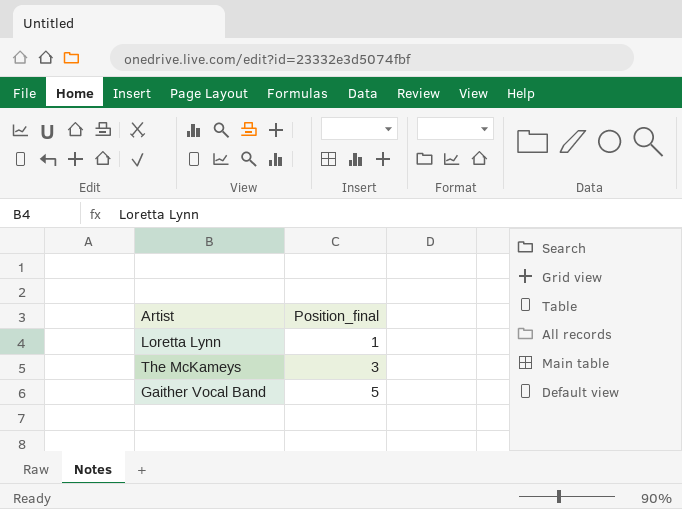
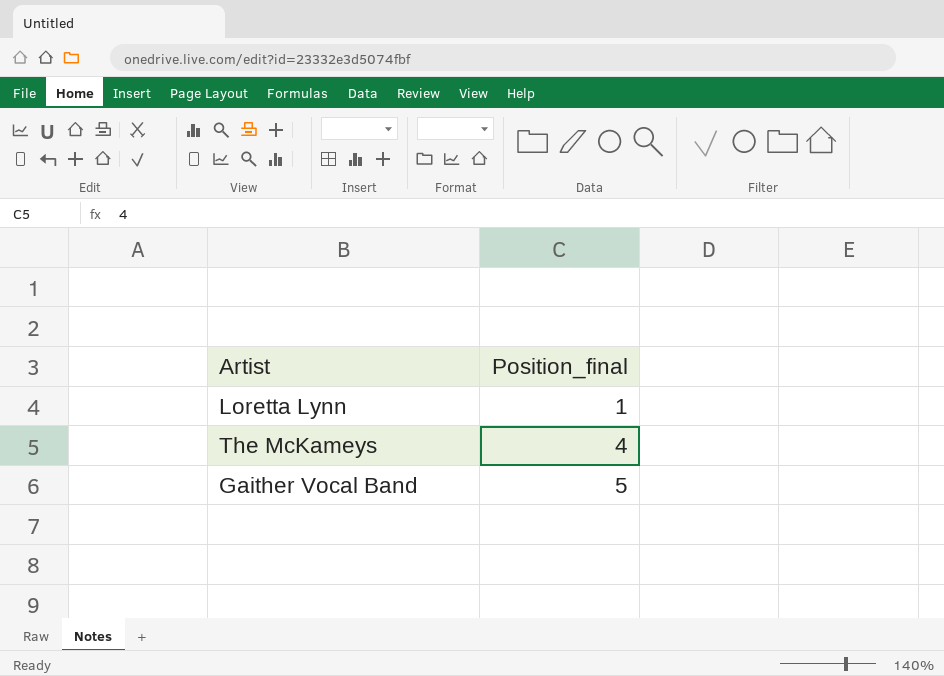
The McKameys | Position_final: 3 -> 4

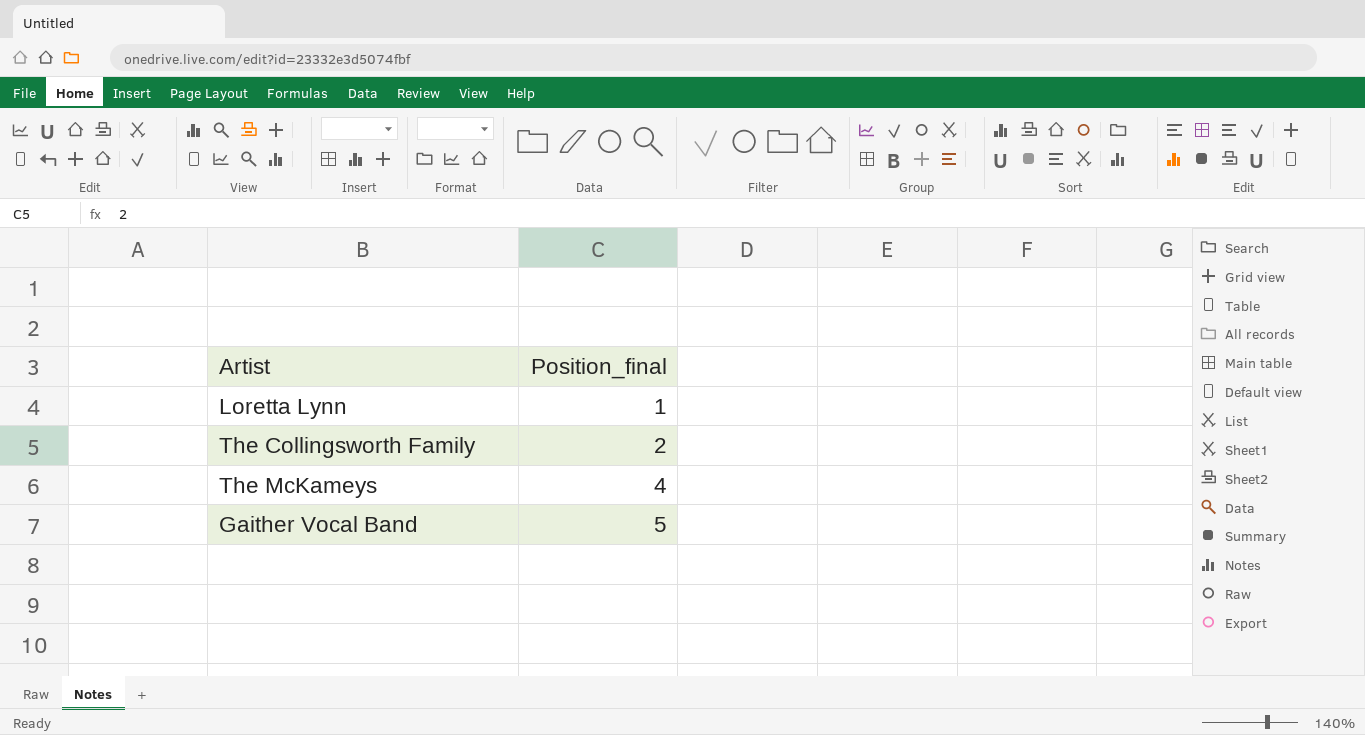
row The Collingsworth Family: none -> 2

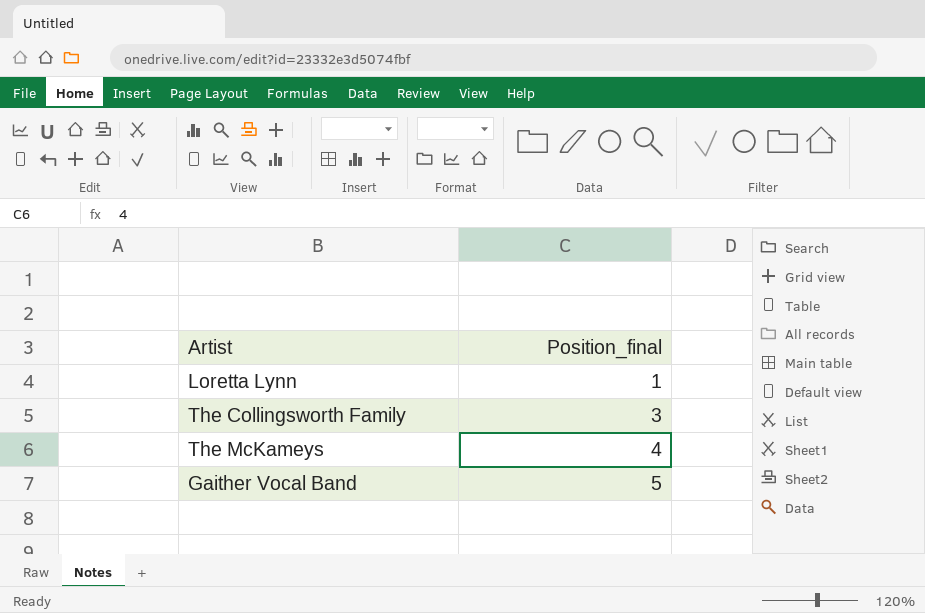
The Collingsworth Family | Position_final: 2 -> 3

